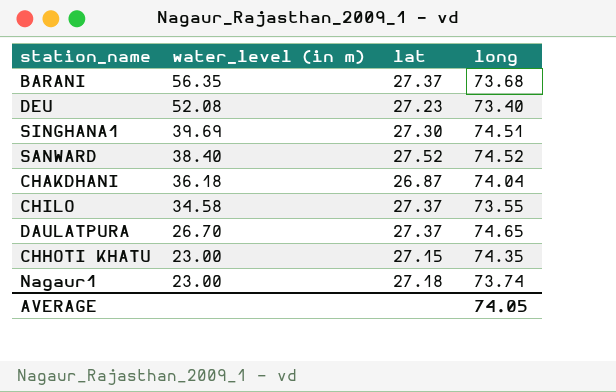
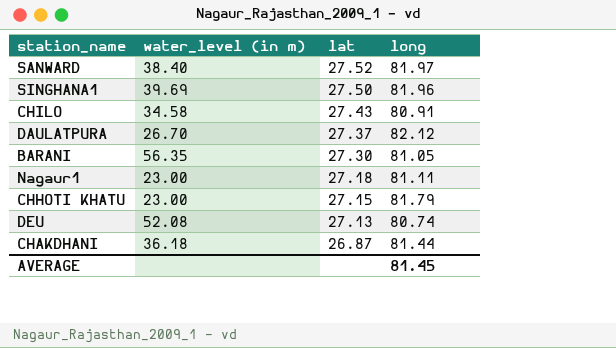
row order: water_level (in m) descending -> lat descending
SANWARD | long: 74.52 -> 81.97
SINGHANA1 | lat: 27.30 -> 27.50
SINGHANA1 | long: 74.51 -> 81.96
CHILO | lat: 27.37 -> 27.43
CHILO | long: 73.55 -> 80.91
DAULATPURA | long: 74.65 -> 82.12
BARANI | lat: 27.37 -> 27.30
BARANI | long: 73.68 -> 81.05
Nagaur1 | long: 73.74 -> 81.11
CHHOTI KHATU | long: 74.35 -> 81.79
DEU | lat: 27.23 -> 27.13
DEU | long: 73.40 -> 80.74
CHAKDHANI | long: 74.04 -> 81.44
AVERAGE | long: 74.05 -> 81.45

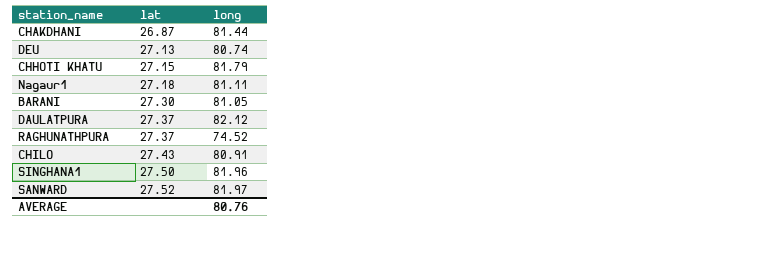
row order: lat descending -> lat ascending
column water_level (in m) | position: 2 -> none
row RAGHUNATHPURA: none -> 27.37 | 74.52
AVERAGE | long: 81.45 -> 80.76

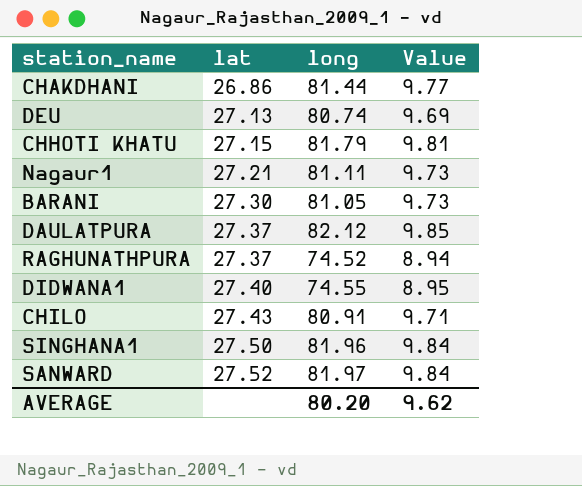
column Value | formula: none -> [long] * 0.12
CHAKDHANI | lat: 26.87 -> 26.86
Nagaur1 | lat: 27.18 -> 27.21
row DIDWANA1: none -> 27.40 | 74.55 | 8.95
AVERAGE | long: 80.76 -> 80.20

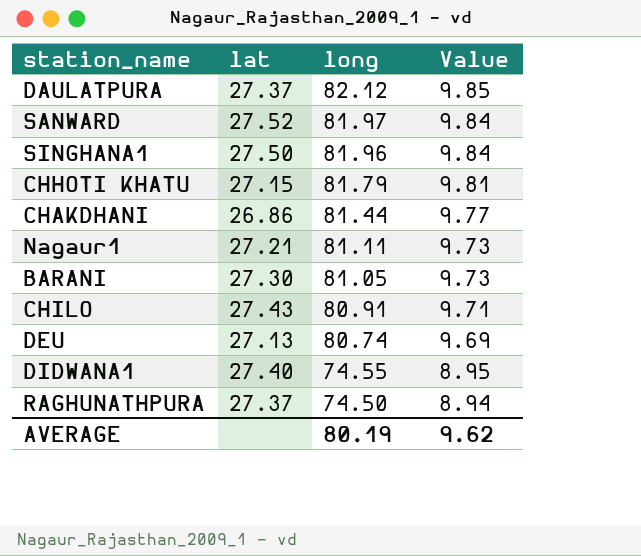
row order: lat ascending -> long descending
RAGHUNATHPURA | long: 74.52 -> 74.50
AVERAGE | long: 80.20 -> 80.19

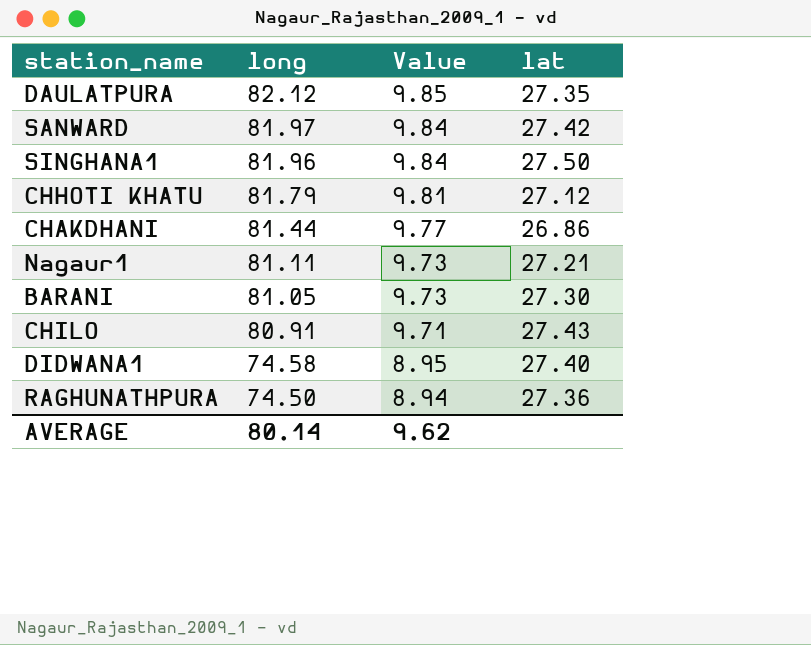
column lat | position: 2 -> 4
row DEU: 27.13 | 80.74 | 9.69 -> none
DAULATPURA | lat: 27.37 -> 27.35
SANWARD | lat: 27.52 -> 27.42
CHHOTI KHATU | lat: 27.15 -> 27.12
DIDWANA1 | long: 74.55 -> 74.58
RAGHUNATHPURA | lat: 27.37 -> 27.36
AVERAGE | long: 80.19 -> 80.14

